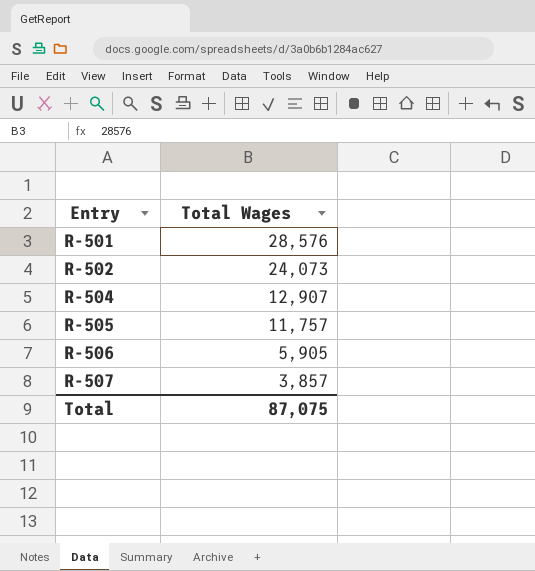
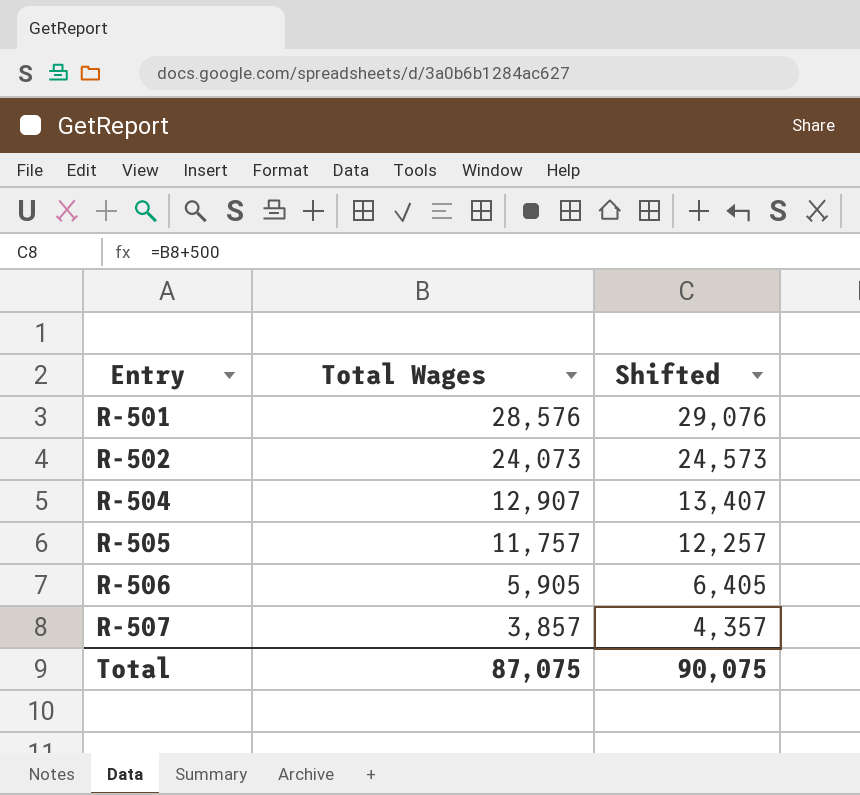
column Shifted | formula: none -> [Total Wages] + 500

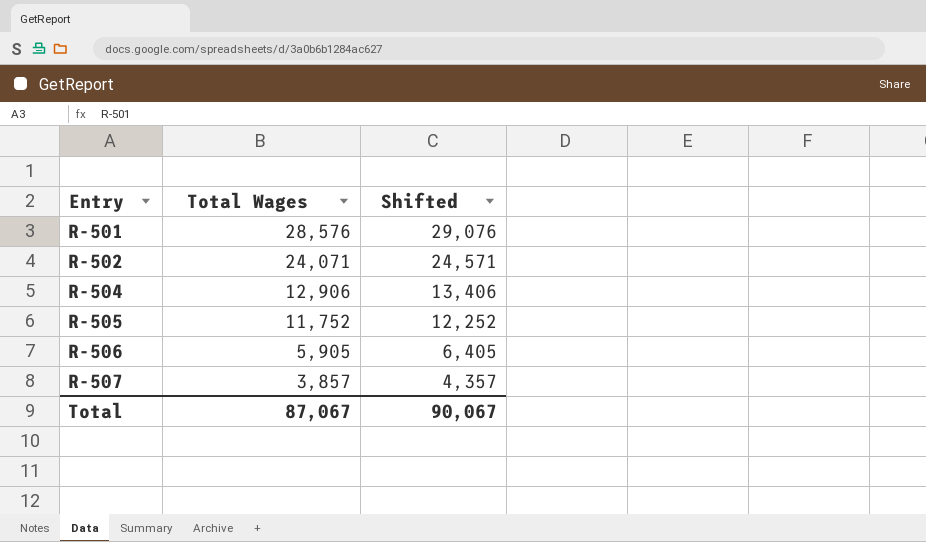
R-502 | Total Wages: 24,073 -> 24,071
R-502 | Shifted: 24,573 -> 24,571
R-504 | Total Wages: 12,907 -> 12,906
R-504 | Shifted: 13,407 -> 13,406
R-505 | Total Wages: 11,757 -> 11,752
R-505 | Shifted: 12,257 -> 12,252
Total | Total Wages: 87,075 -> 87,067
Total | Shifted: 90,075 -> 90,067

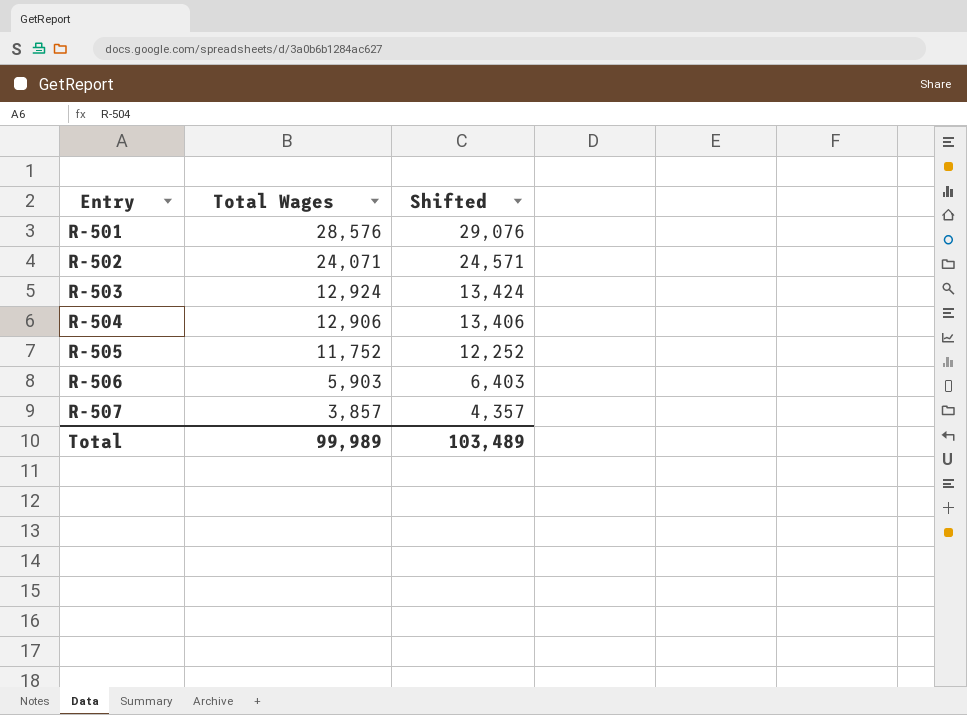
row R-503: none -> 12,924 | 13,424
R-506 | Total Wages: 5,905 -> 5,903
R-506 | Shifted: 6,405 -> 6,403
Total | Total Wages: 87,067 -> 99,989
Total | Shifted: 90,067 -> 103,489

